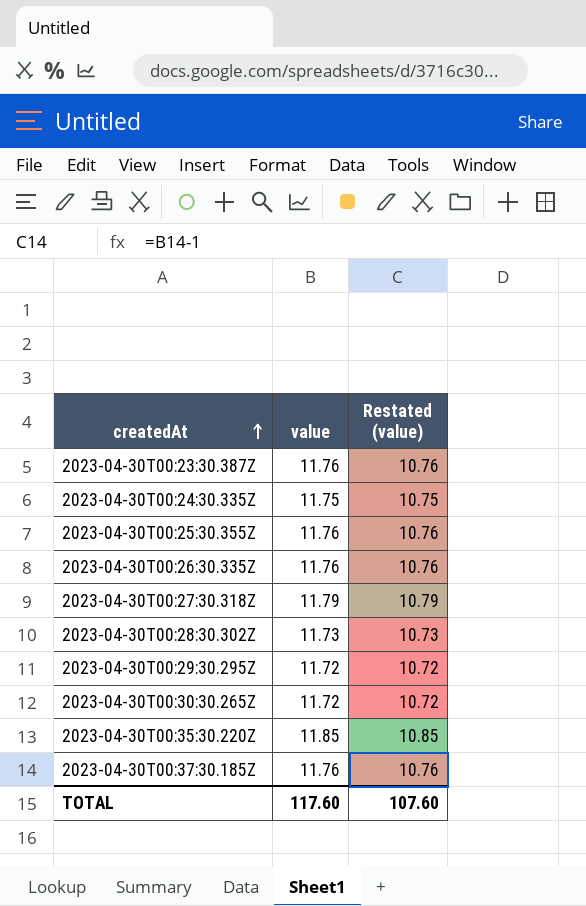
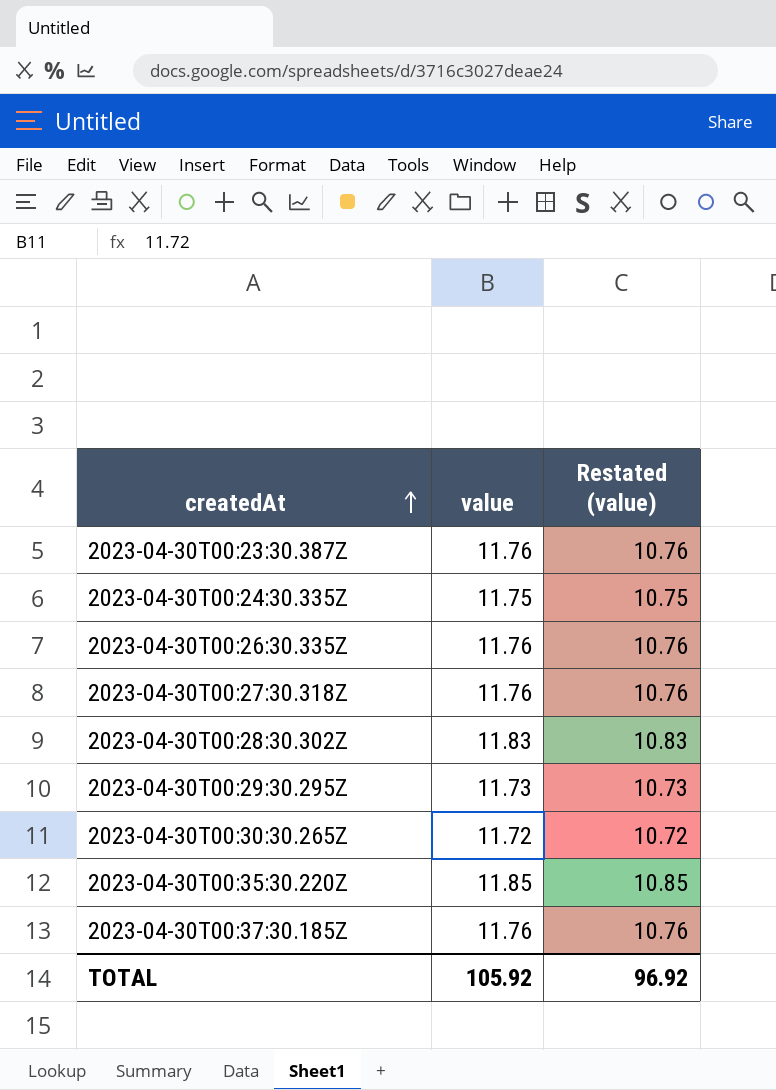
row 2023-04-30T00:25:30.355Z: 11.76 | 10.76 -> none
2023-04-30T00:27:30.318Z | value: 11.79 -> 11.76
2023-04-30T00:27:30.318Z | Restated (value): 10.79 -> 10.76
2023-04-30T00:28:30.302Z | value: 11.73 -> 11.83
2023-04-30T00:28:30.302Z | Restated (value): 10.73 -> 10.83
2023-04-30T00:29:30.295Z | value: 11.72 -> 11.73
2023-04-30T00:29:30.295Z | Restated (value): 10.72 -> 10.73
TOTAL | value: 117.60 -> 105.92
TOTAL | Restated (value): 107.60 -> 96.92

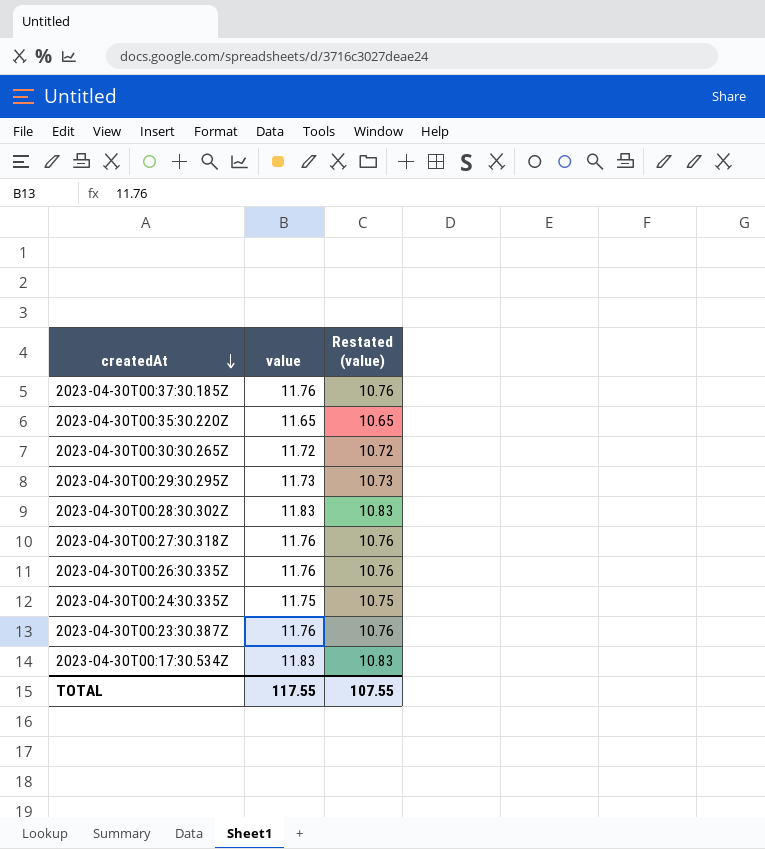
row order: createdAt ascending -> createdAt descending
2023-04-30T00:35:30.220Z | value: 11.85 -> 11.65
2023-04-30T00:35:30.220Z | Restated (value): 10.85 -> 10.65
row 2023-04-30T00:17:30.534Z: none -> 11.83 | 10.83
TOTAL | value: 105.92 -> 117.55
TOTAL | Restated (value): 96.92 -> 107.55

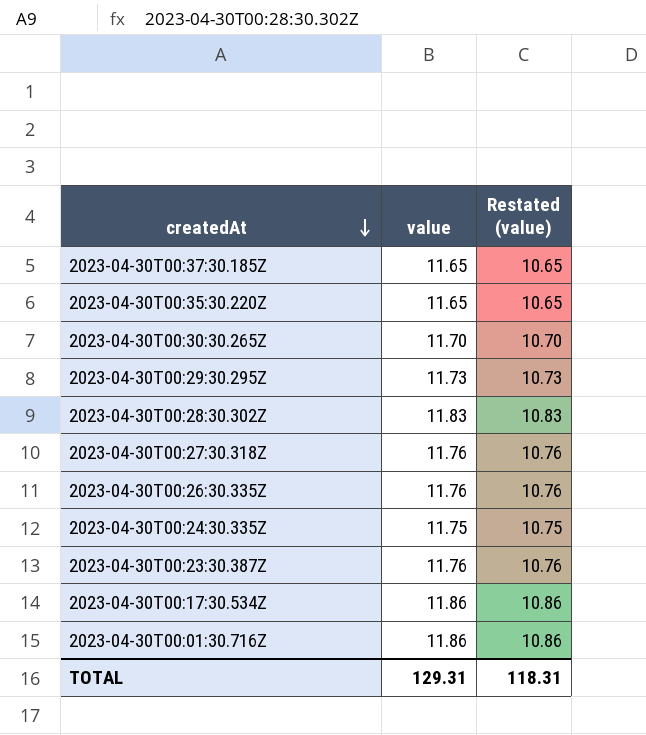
2023-04-30T00:37:30.185Z | value: 11.76 -> 11.65
2023-04-30T00:37:30.185Z | Restated (value): 10.76 -> 10.65
2023-04-30T00:30:30.265Z | value: 11.72 -> 11.70
2023-04-30T00:30:30.265Z | Restated (value): 10.72 -> 10.70
2023-04-30T00:17:30.534Z | value: 11.83 -> 11.86
2023-04-30T00:17:30.534Z | Restated (value): 10.83 -> 10.86
row 2023-04-30T00:01:30.716Z: none -> 11.86 | 10.86
TOTAL | value: 117.55 -> 129.31
TOTAL | Restated (value): 107.55 -> 118.31

